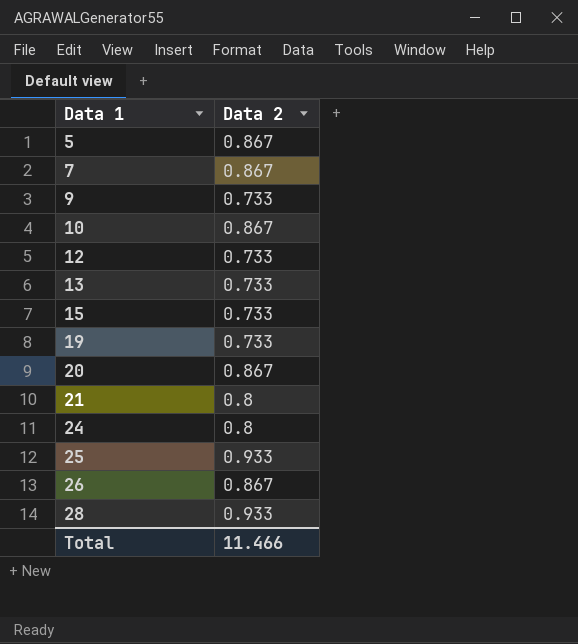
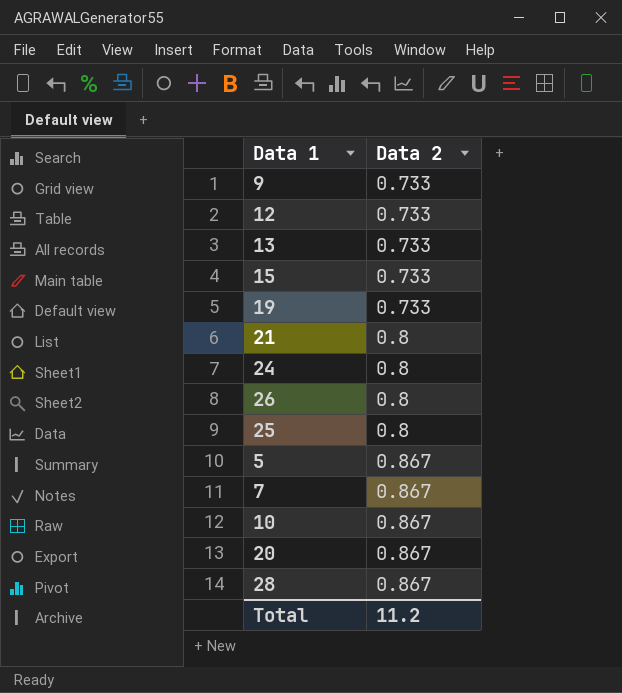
row order: Data 1 ascending -> Data 2 ascending
26 | Data 2: 0.867 -> 0.8
25 | Data 2: 0.933 -> 0.8
28 | Data 2: 0.933 -> 0.867
Total | Data 2: 11.466 -> 11.2

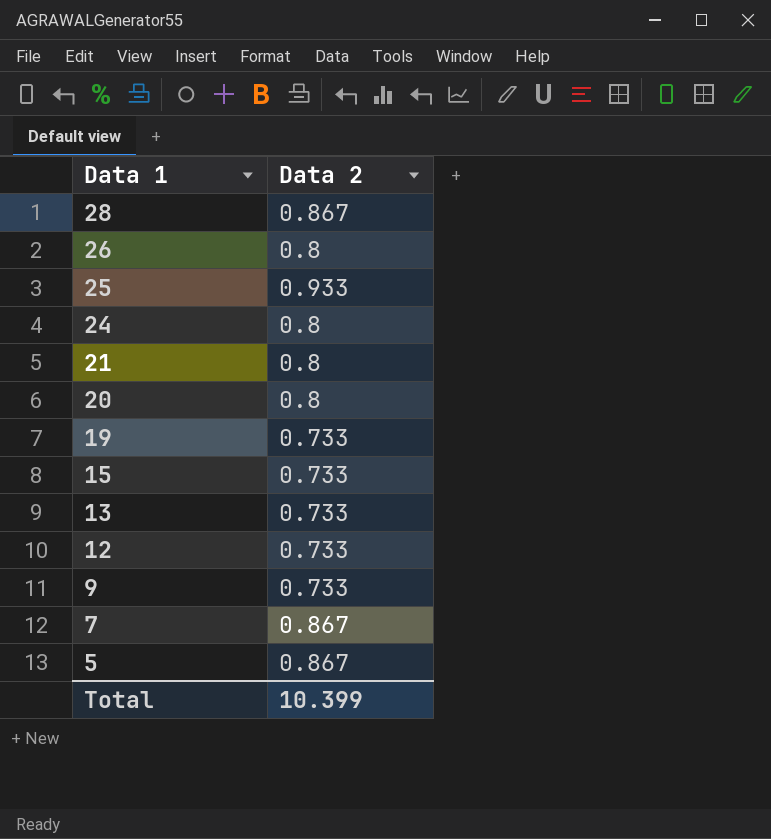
row order: Data 2 ascending -> Data 1 descending
row 10: 0.867 -> none
25 | Data 2: 0.8 -> 0.933
20 | Data 2: 0.867 -> 0.8
Total | Data 2: 11.2 -> 10.399

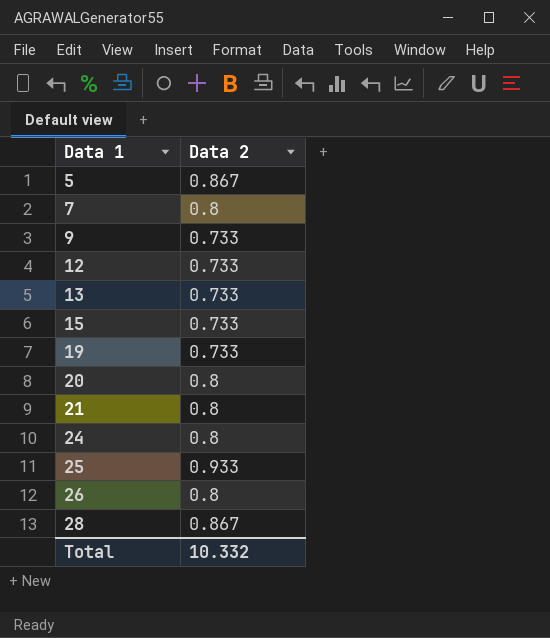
row order: Data 1 descending -> Data 1 ascending
7 | Data 2: 0.867 -> 0.8
Total | Data 2: 10.399 -> 10.332

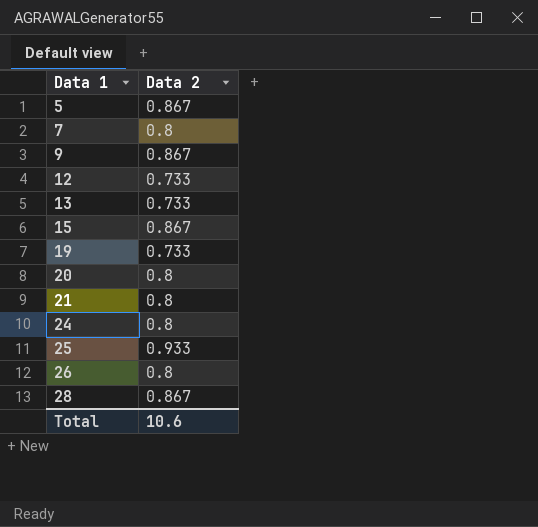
9 | Data 2: 0.733 -> 0.867
15 | Data 2: 0.733 -> 0.867
Total | Data 2: 10.332 -> 10.6

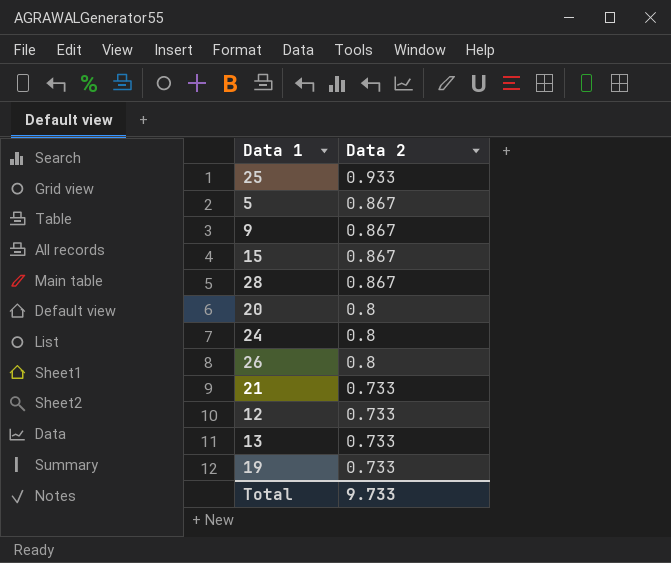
row order: Data 1 ascending -> Data 2 descending
row 7: 0.8 -> none
21 | Data 2: 0.8 -> 0.733
Total | Data 2: 10.6 -> 9.733

